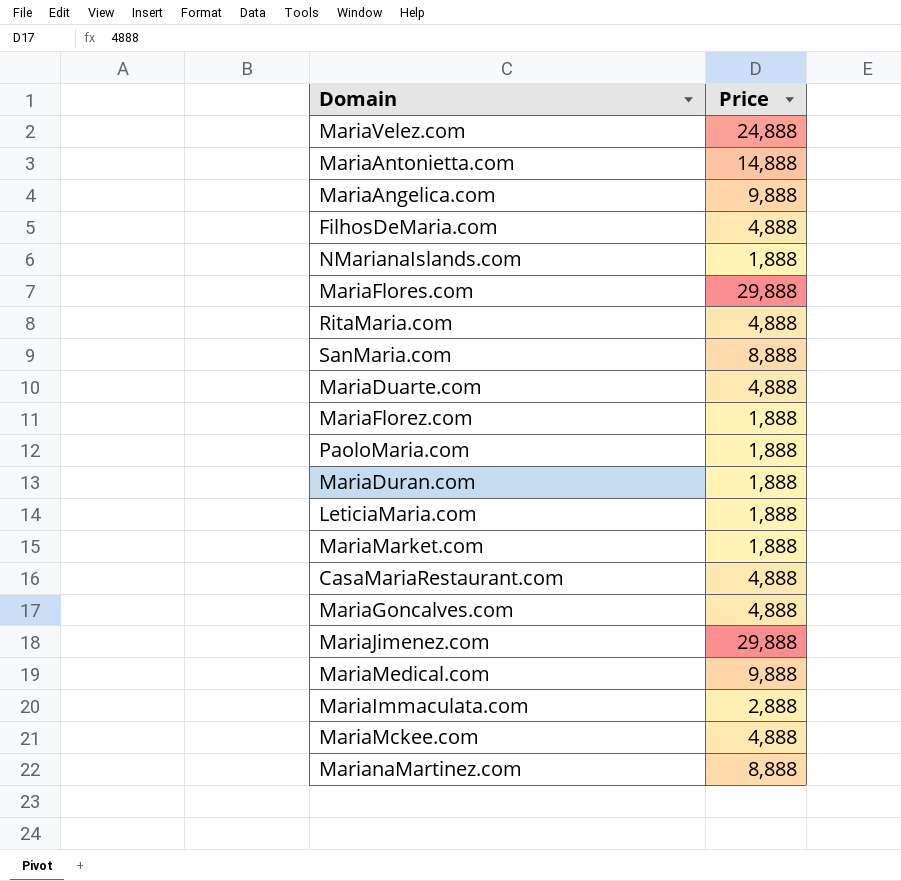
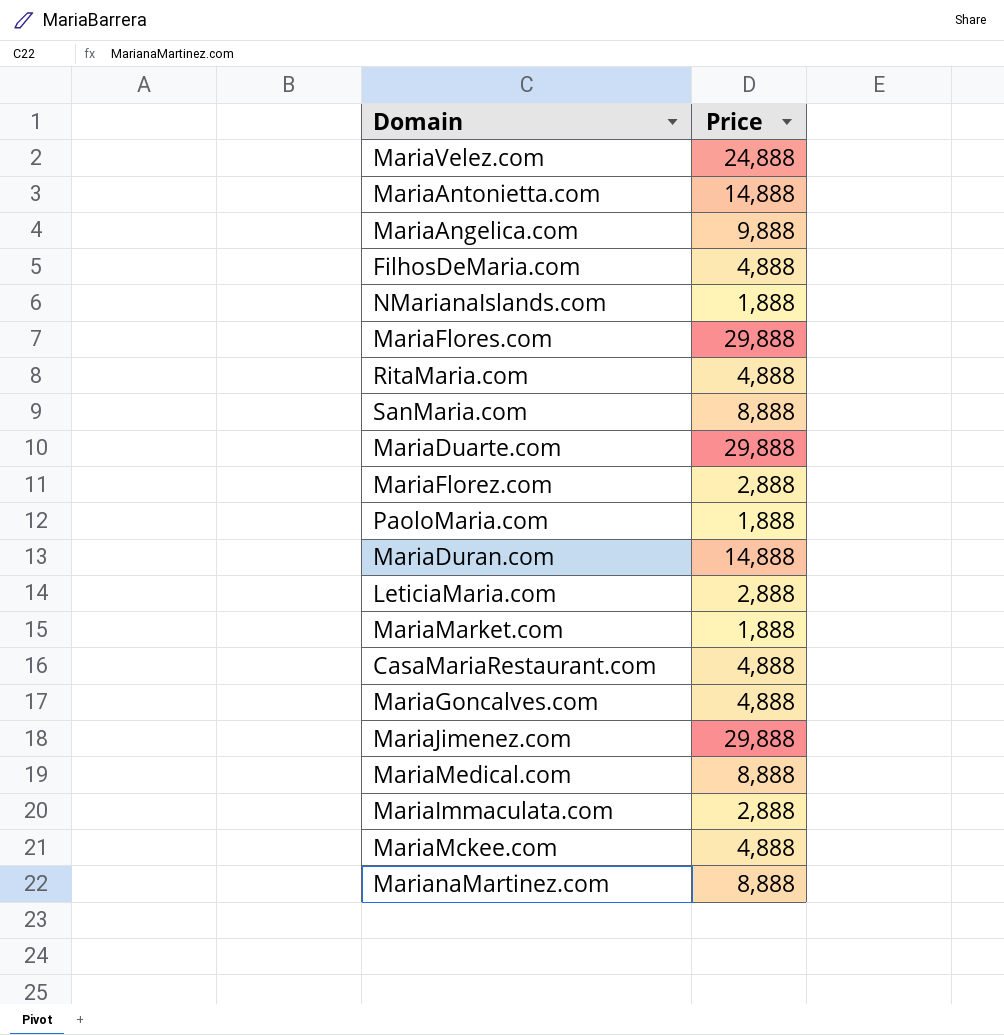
MariaDuarte.com | Price: 4,888 -> 29,888
MariaFlorez.com | Price: 1,888 -> 2,888
MariaDuran.com | Price: 1,888 -> 14,888
LeticiaMaria.com | Price: 1,888 -> 2,888
MariaMedical.com | Price: 9,888 -> 8,888

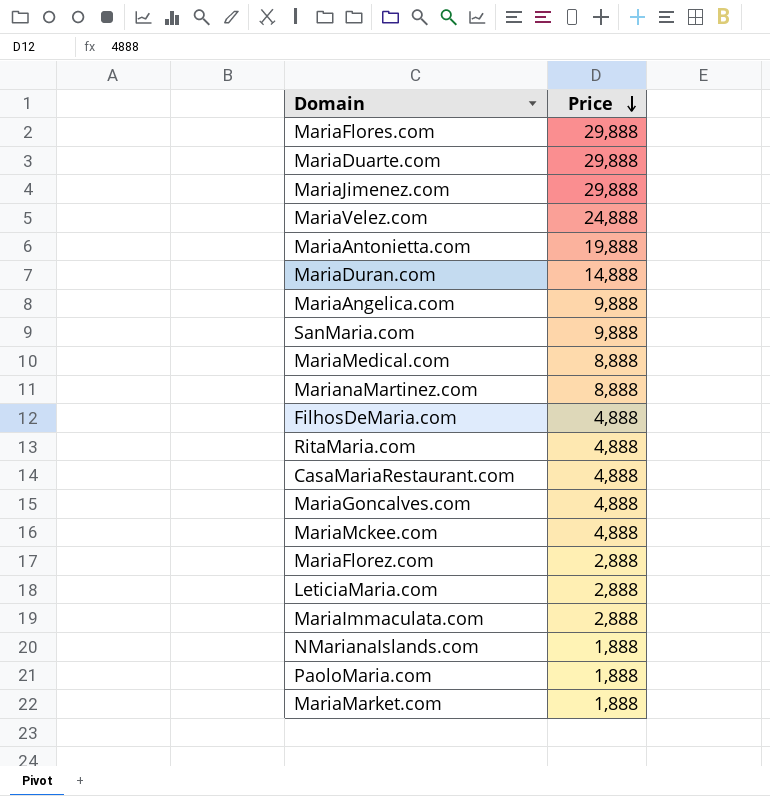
row order: none -> Price descending
MariaAntonietta.com | Price: 14,888 -> 19,888
SanMaria.com | Price: 8,888 -> 9,888

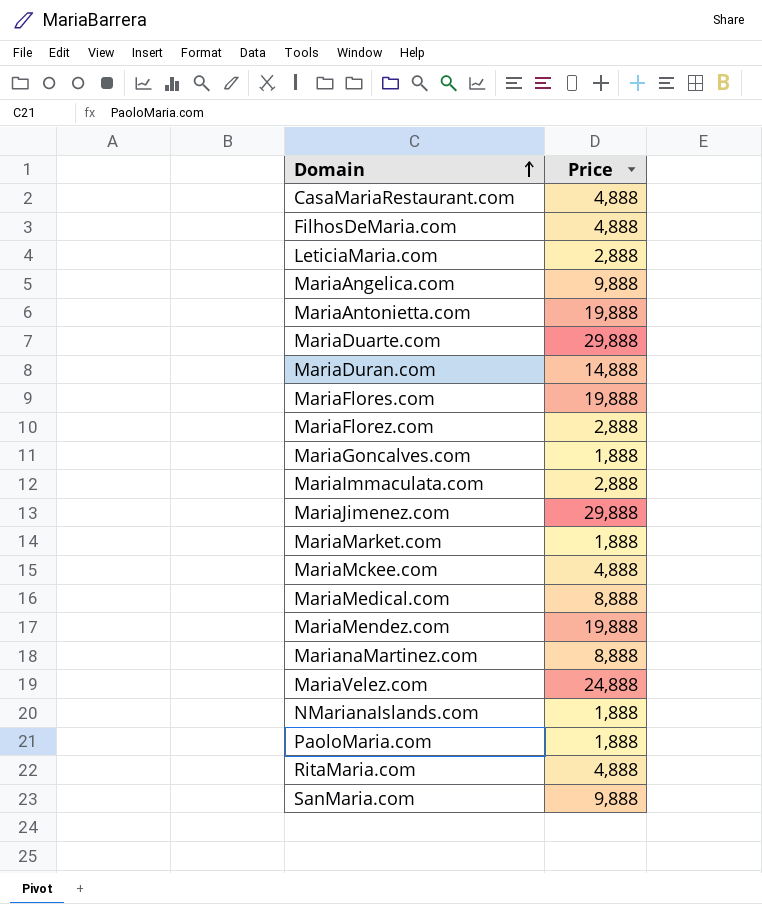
row order: Price descending -> Domain ascending
MariaFlores.com | Price: 29,888 -> 19,888
MariaGoncalves.com | Price: 4,888 -> 1,888
row MariaMendez.com: none -> 19,888

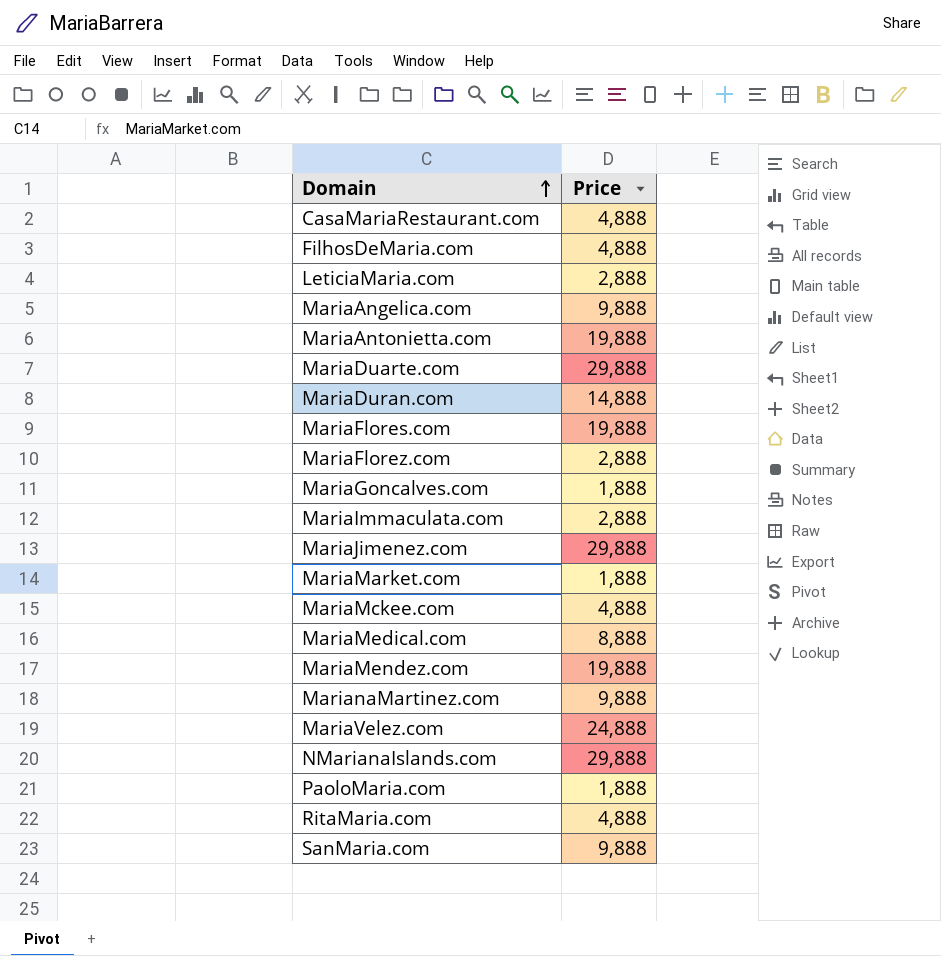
MarianaMartinez.com | Price: 8,888 -> 9,888
NMarianaIslands.com | Price: 1,888 -> 29,888

